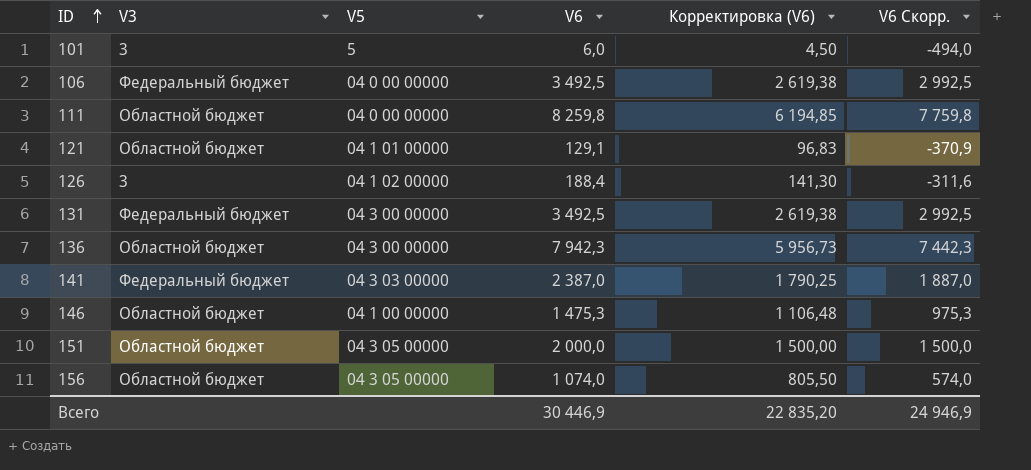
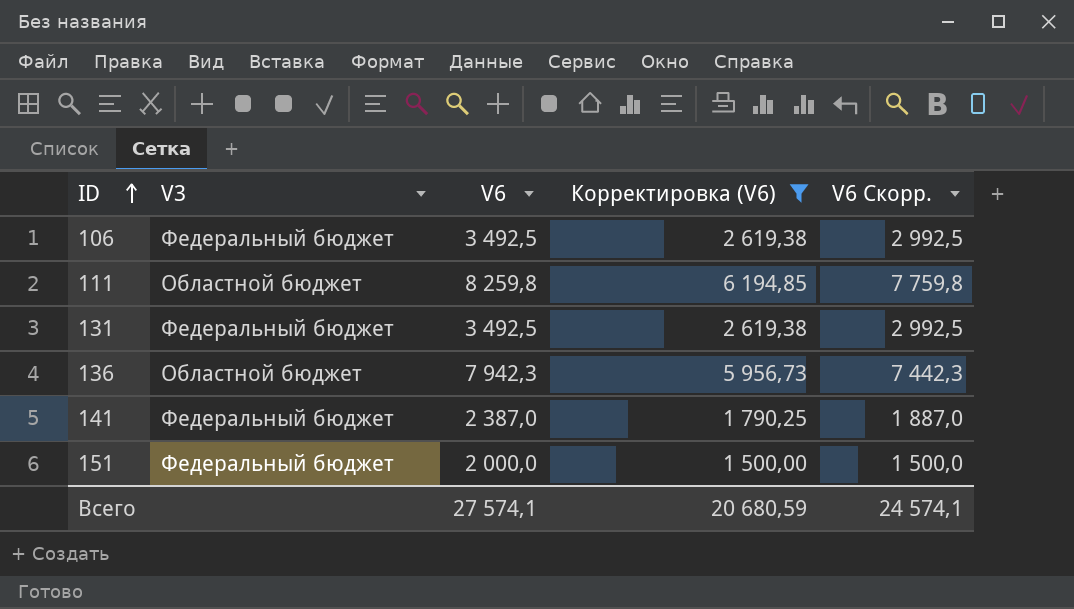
filter: none -> Корректировка (V6) >= 1 500,00
column V5 | position: 3 -> none
151 | V3: Областной бюджет -> Федеральный бюджет
Всего | V6: 30 446,9 -> 27 574,1
Всего | Корректировка (V6): 22 835,20 -> 20 680,59
Всего | V6 Скорр.: 24 946,9 -> 24 574,1

